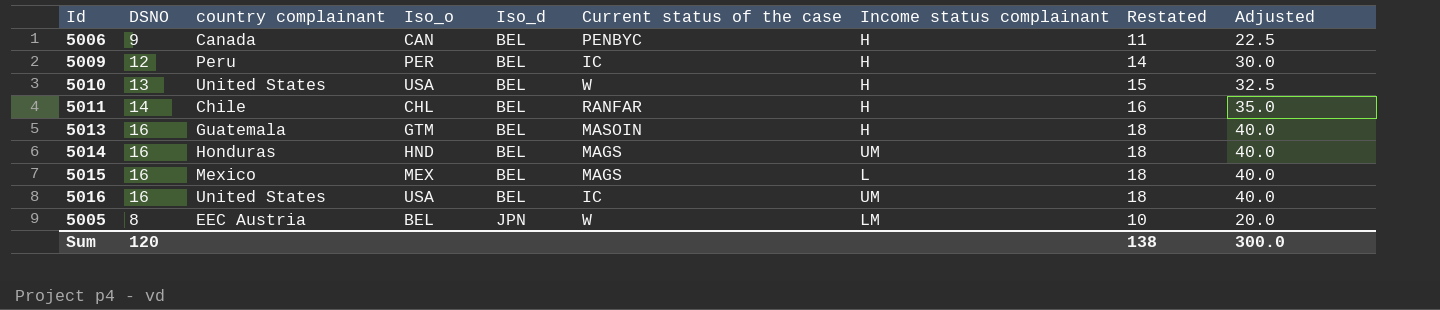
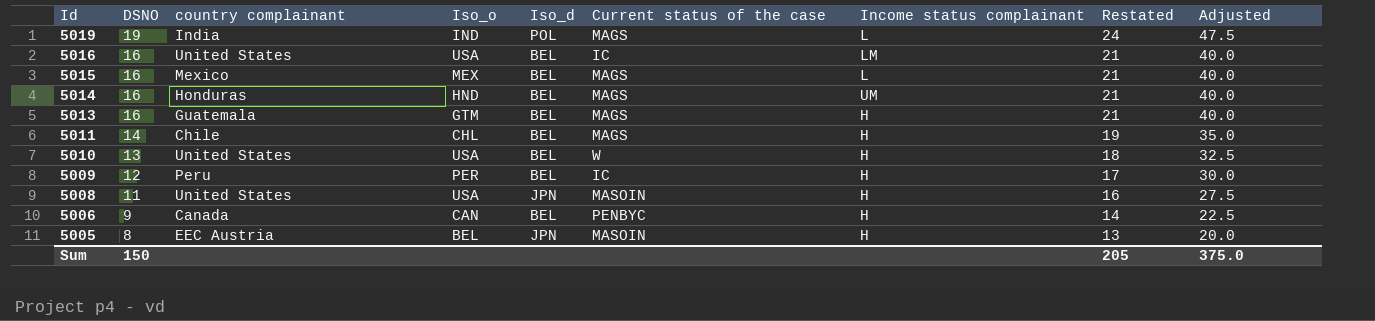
row order: Iso_d ascending -> Id descending
column Restated | formula: [DSNO] + 2 -> [DSNO] + 5
row 5019: none -> 19 | India | IND | POL | MAGS | L | 24 | 47.5
5016 | Income status complainant: UM -> LM
5013 | Current status of the case: MASOIN -> MAGS
5011 | Current status of the case: RANFAR -> MAGS
row 5008: none -> 11 | United States | USA | JPN | MASOIN | H | 16 | 27.5
5005 | Current status of the case: W -> MASOIN
5005 | Income status complainant: LM -> H
Sum | DSNO: 120 -> 150
Sum | Restated: 138 -> 205
Sum | Adjusted: 300.0 -> 375.0

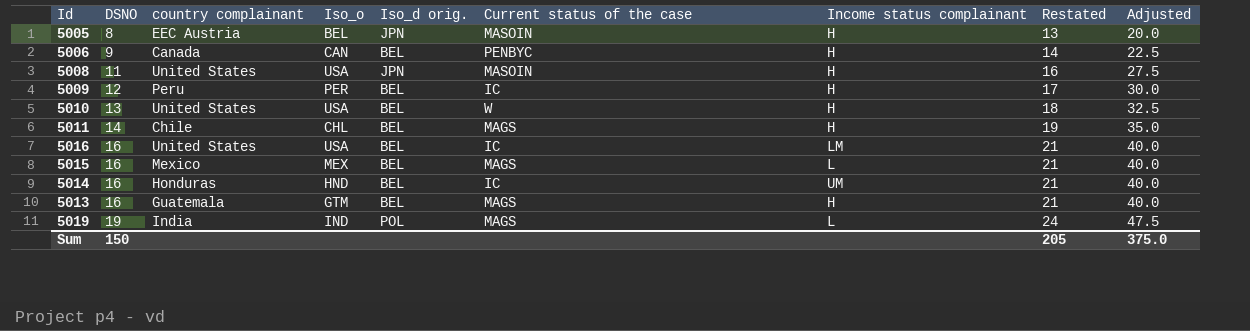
row order: Id descending -> DSNO ascending
column name: Iso_d -> Iso_d orig.
5014 | Current status of the case: MAGS -> IC

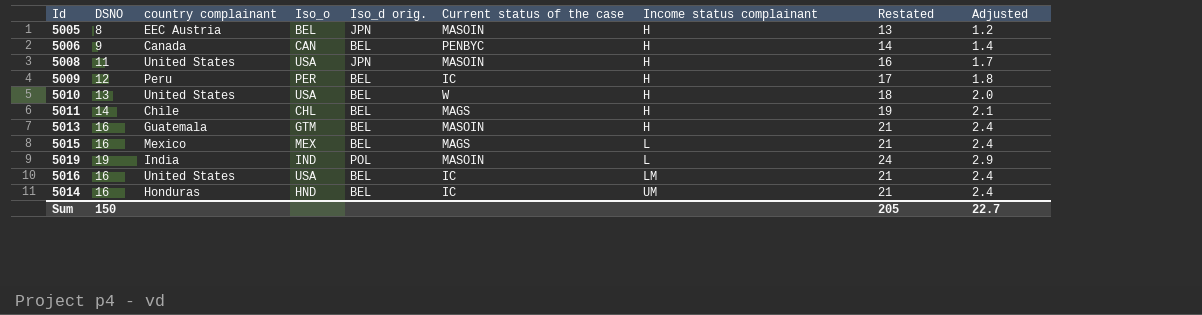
row order: DSNO ascending -> Income status complainant ascending
column Adjusted | formula: [DSNO] * 2.5 -> [DSNO] * 0.15
5013 | Current status of the case: MAGS -> MASOIN
5019 | Current status of the case: MAGS -> MASOIN
Sum | Adjusted: 375.0 -> 22.7

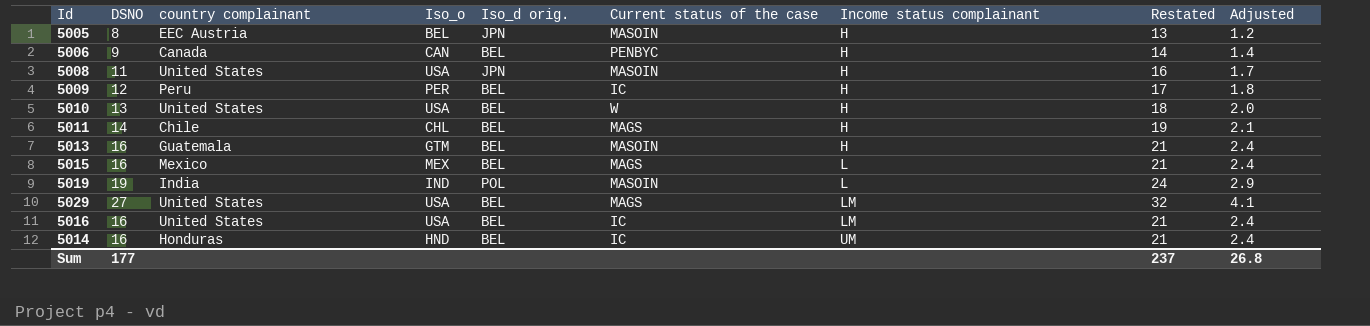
row 5029: none -> 27 | United States | USA | BEL | MAGS | LM | 32 | 4.1
Sum | DSNO: 150 -> 177
Sum | Restated: 205 -> 237
Sum | Adjusted: 22.7 -> 26.8

